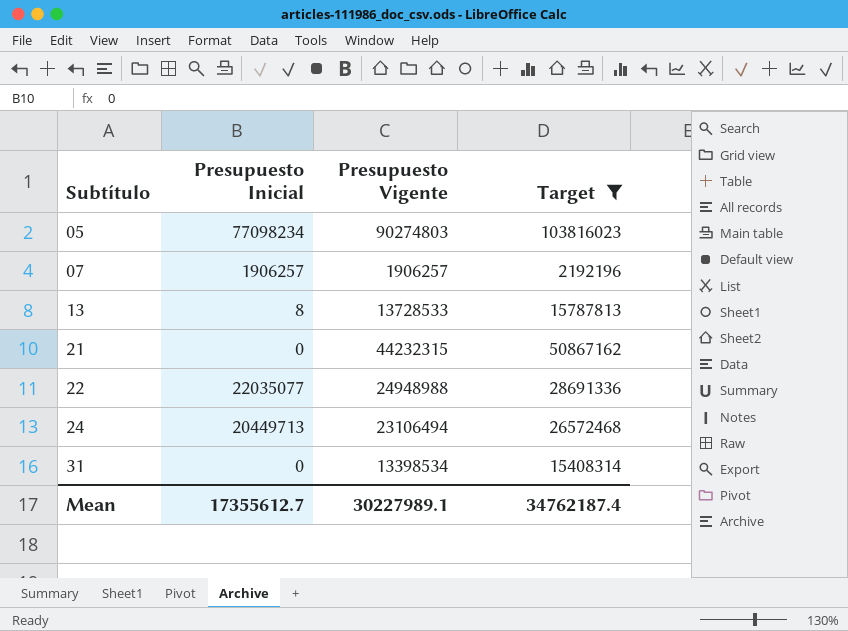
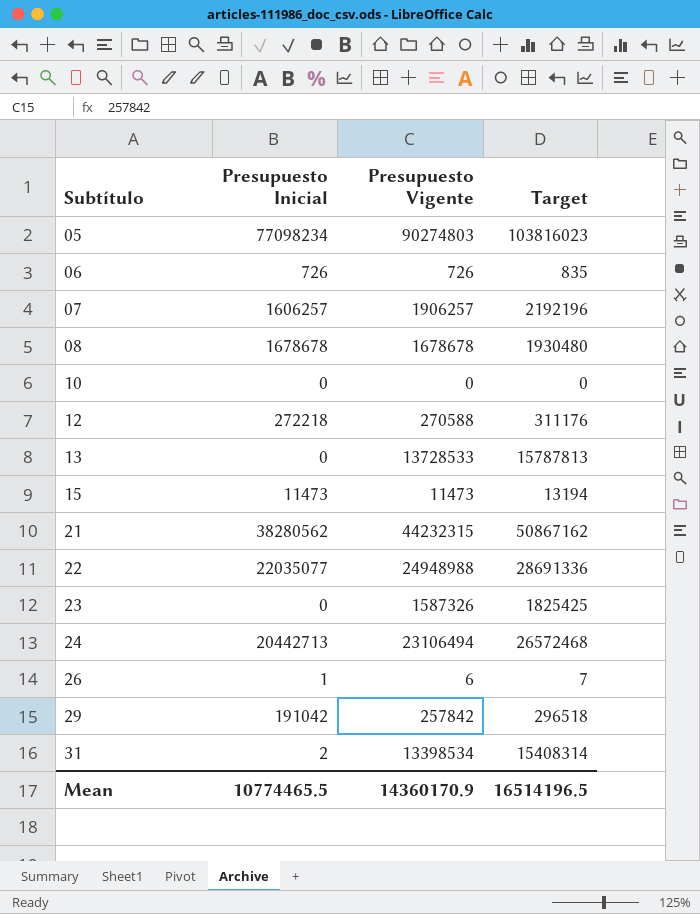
filter: Target >= 2192196 -> none
07 | Presupuesto Inicial: 1906257 -> 1606257
13 | Presupuesto Inicial: 8 -> 0
21 | Presupuesto Inicial: 0 -> 38280562
24 | Presupuesto Inicial: 20449713 -> 20442713
31 | Presupuesto Inicial: 0 -> 2
Mean | Presupuesto Inicial: 17355612.7 -> 10774465.5
Mean | Presupuesto Vigente: 30227989.1 -> 14360170.9
Mean | Target: 34762187.4 -> 16514196.5

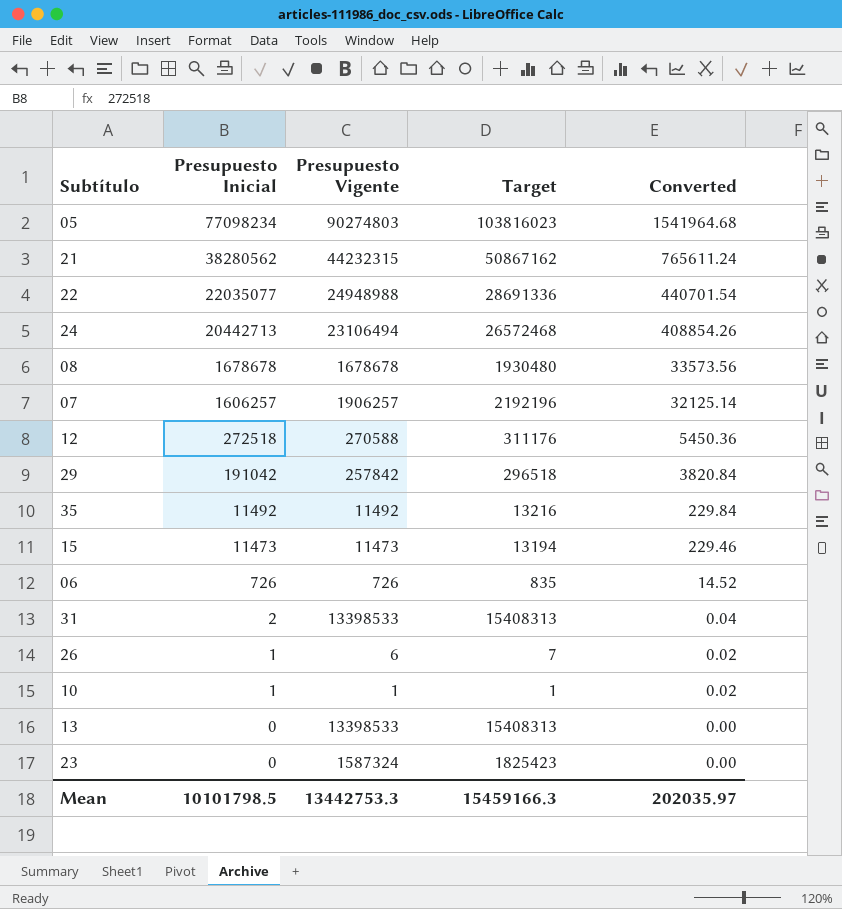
row order: Subtítulo ascending -> Presupuesto Inicial descending
column Converted | formula: none -> [Presupuesto Inicial] * 0.02
12 | Presupuesto Inicial: 272218 -> 272518
row 35: none -> 11492 | 11492 | 13216 | 229.84
31 | Presupuesto Vigente: 13398534 -> 13398533
31 | Target: 15408314 -> 15408313
10 | Presupuesto Inicial: 0 -> 1
10 | Presupuesto Vigente: 0 -> 1
10 | Target: 0 -> 1
13 | Presupuesto Vigente: 13728533 -> 13398533
13 | Target: 15787813 -> 15408313
23 | Presupuesto Vigente: 1587326 -> 1587324
23 | Target: 1825425 -> 1825423
Mean | Presupuesto Inicial: 10774465.5 -> 10101798.5
Mean | Presupuesto Vigente: 14360170.9 -> 13442753.3
Mean | Target: 16514196.5 -> 15459166.3

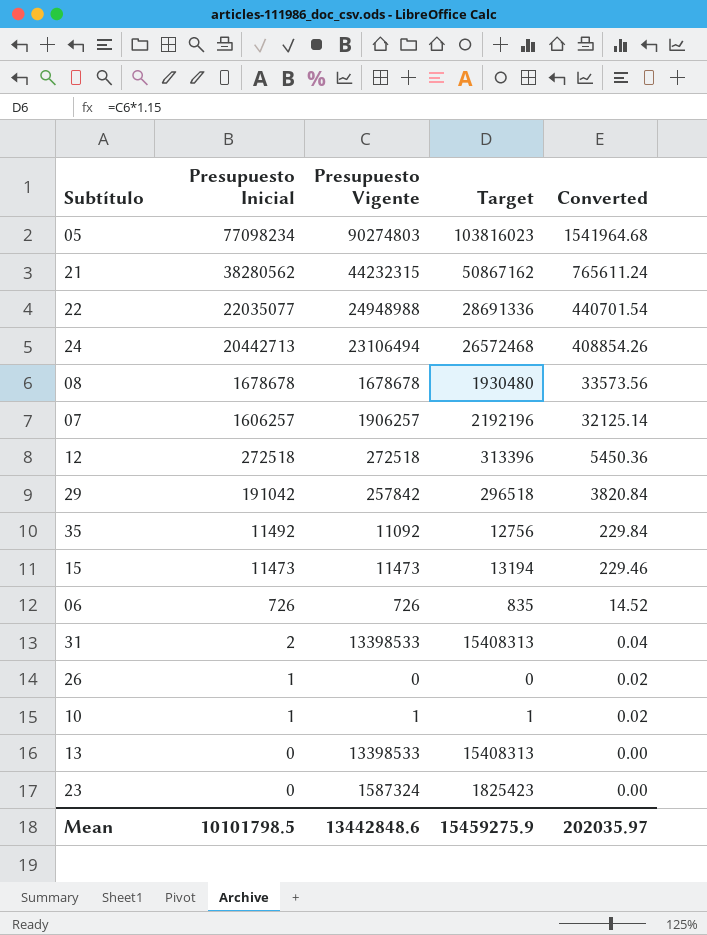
12 | Presupuesto Vigente: 270588 -> 272518
12 | Target: 311176 -> 313396
35 | Presupuesto Vigente: 11492 -> 11092
35 | Target: 13216 -> 12756
26 | Presupuesto Vigente: 6 -> 0
26 | Target: 7 -> 0
Mean | Presupuesto Vigente: 13442753.3 -> 13442848.6
Mean | Target: 15459166.3 -> 15459275.9

